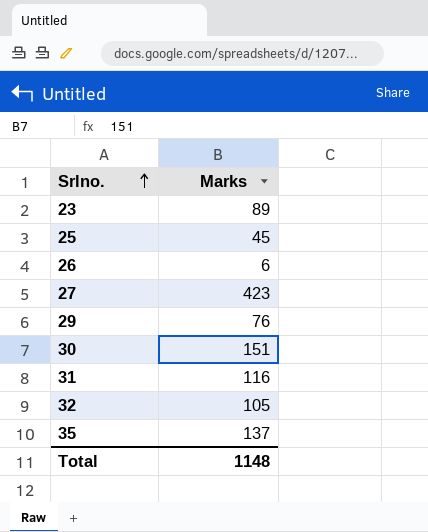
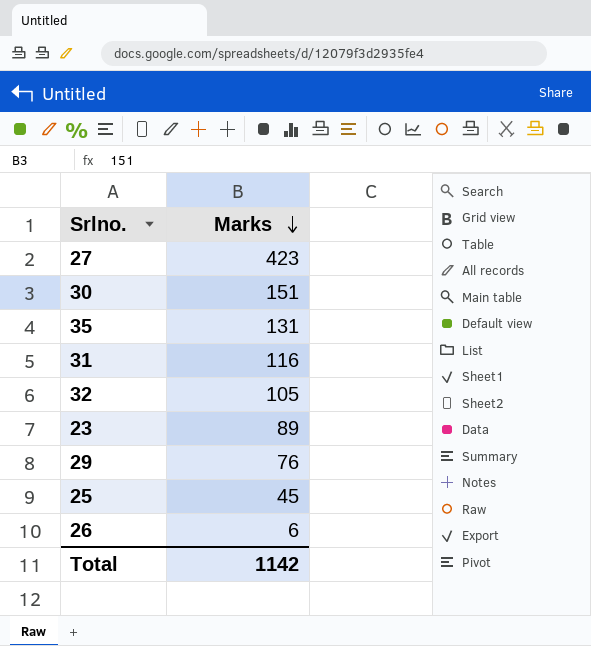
row order: Srlno. ascending -> Marks descending
35 | Marks: 137 -> 131
Total | Marks: 1148 -> 1142

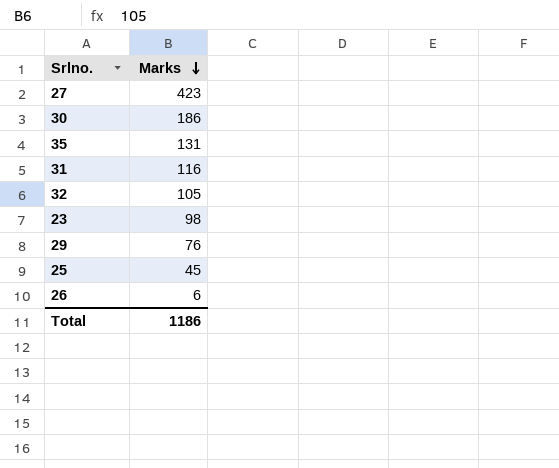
30 | Marks: 151 -> 186
23 | Marks: 89 -> 98
Total | Marks: 1142 -> 1186

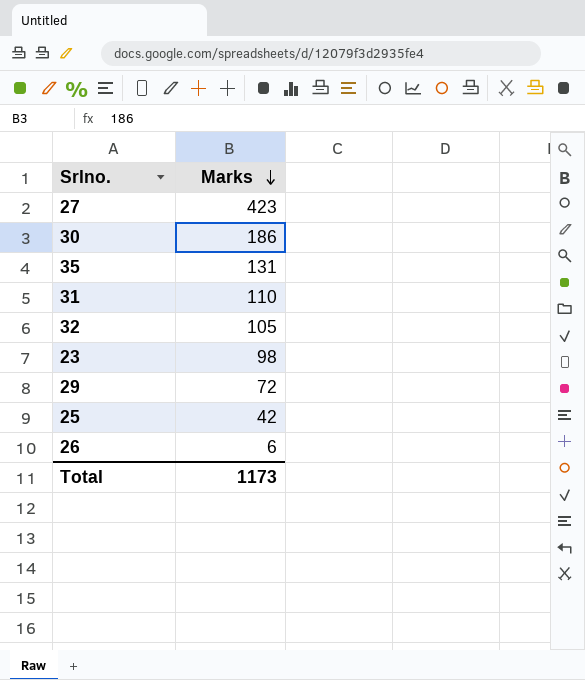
31 | Marks: 116 -> 110
29 | Marks: 76 -> 72
25 | Marks: 45 -> 42
Total | Marks: 1186 -> 1173

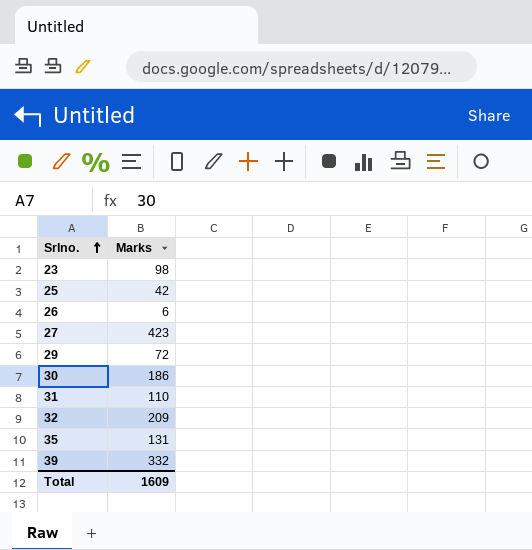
row order: Marks descending -> Srlno. ascending
32 | Marks: 105 -> 209
row 39: none -> 332
Total | Marks: 1173 -> 1609

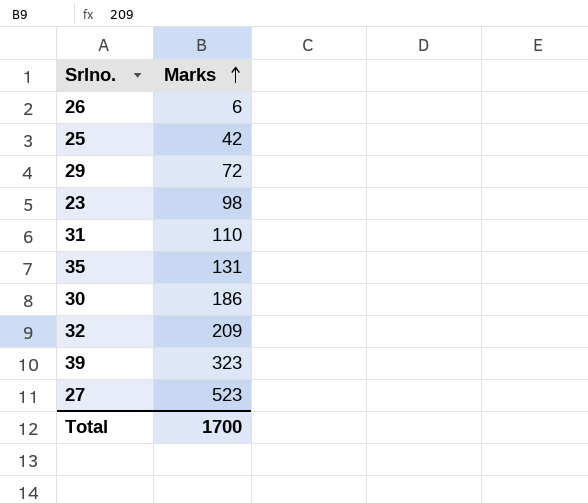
row order: Srlno. ascending -> Marks ascending
39 | Marks: 332 -> 323
27 | Marks: 423 -> 523
Total | Marks: 1609 -> 1700

